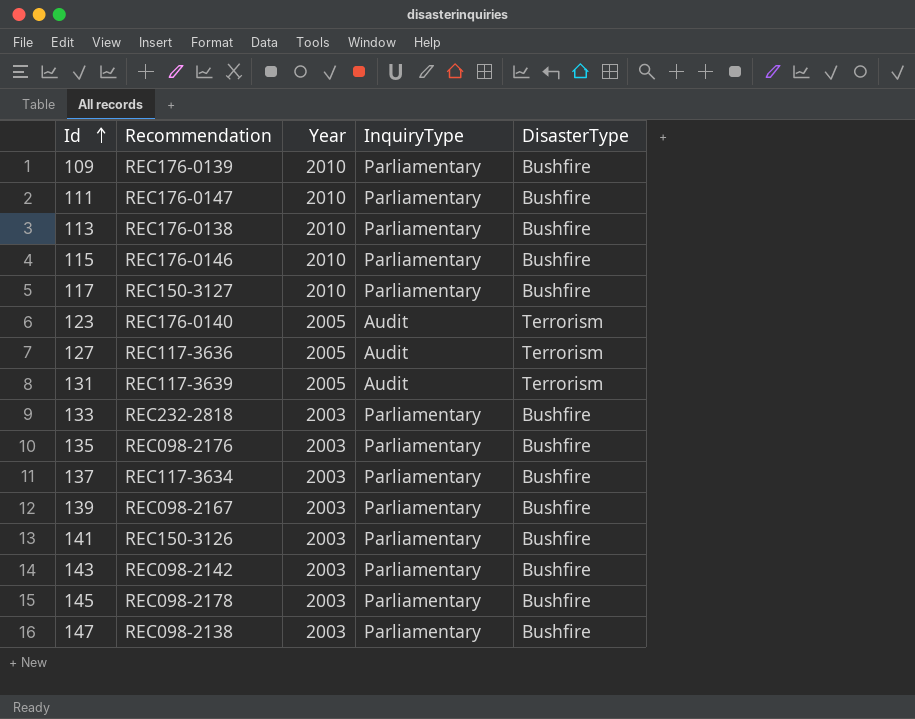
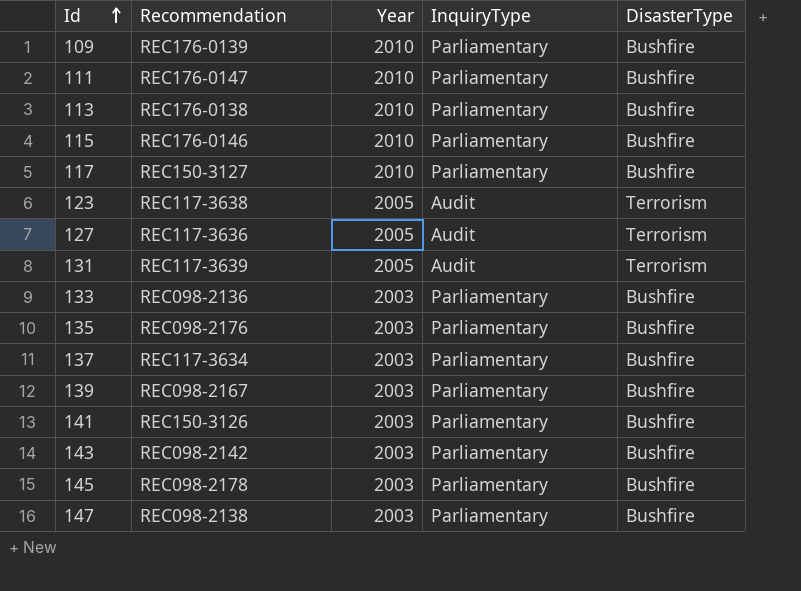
123 | Recommendation: REC176-0140 -> REC117-3638
133 | Recommendation: REC232-2818 -> REC098-2136

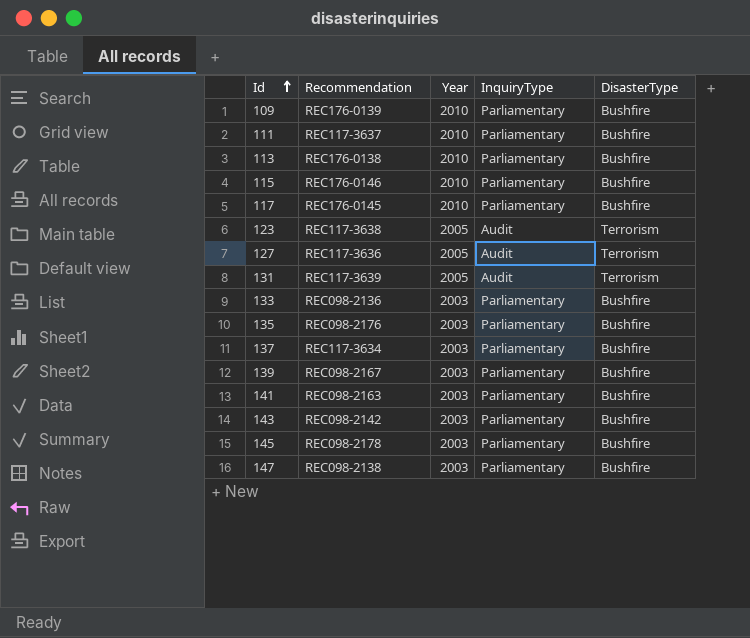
111 | Recommendation: REC176-0147 -> REC117-3637
117 | Recommendation: REC150-3127 -> REC176-0145
141 | Recommendation: REC150-3126 -> REC098-2163

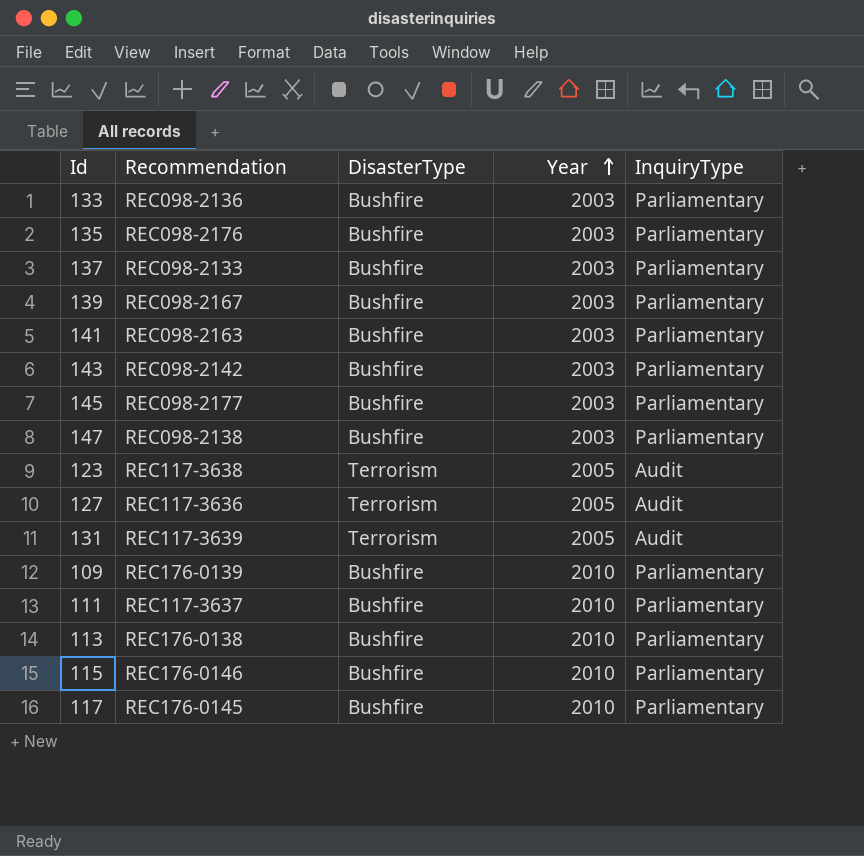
row order: Id ascending -> Year ascending
column DisasterType | position: 5 -> 3
137 | Recommendation: REC117-3634 -> REC098-2133
145 | Recommendation: REC098-2178 -> REC098-2177

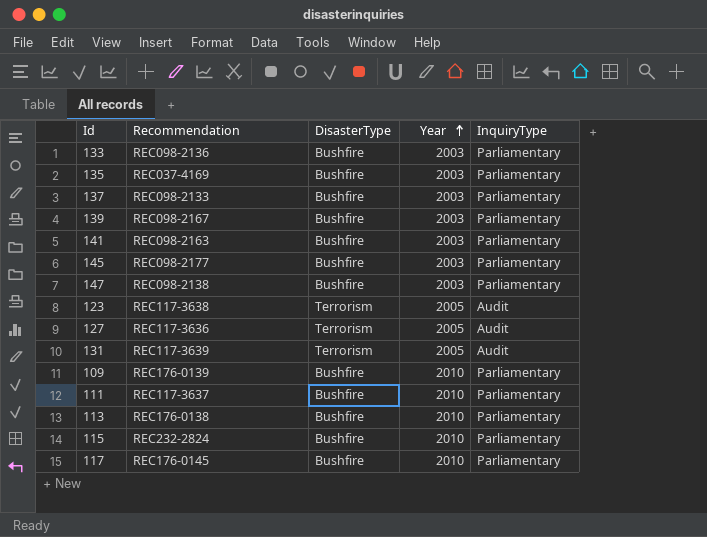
row 143: REC098-2142 | Bushfire | 2003 | Parliamentary -> none
135 | Recommendation: REC098-2176 -> REC037-4169
115 | Recommendation: REC176-0146 -> REC232-2824

